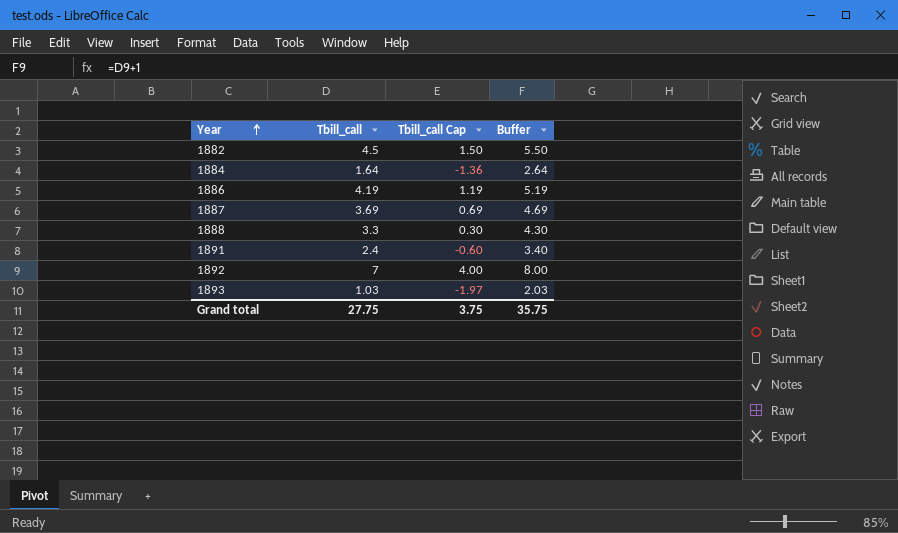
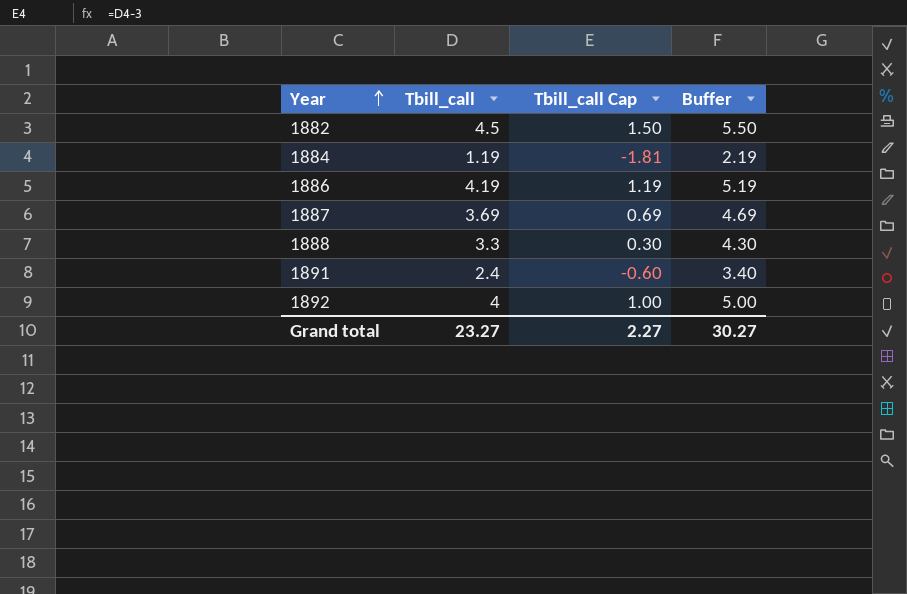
row 1893: 1.03 | -1.97 | 2.03 -> none
1884 | Tbill_call: 1.64 -> 1.19
1884 | Tbill_call Cap: -1.36 -> -1.81
1884 | Buffer: 2.64 -> 2.19
1892 | Tbill_call: 7 -> 4
1892 | Tbill_call Cap: 4.00 -> 1.00
1892 | Buffer: 8.00 -> 5.00
Grand total | Tbill_call: 27.75 -> 23.27
Grand total | Tbill_call Cap: 3.75 -> 2.27
Grand total | Buffer: 35.75 -> 30.27

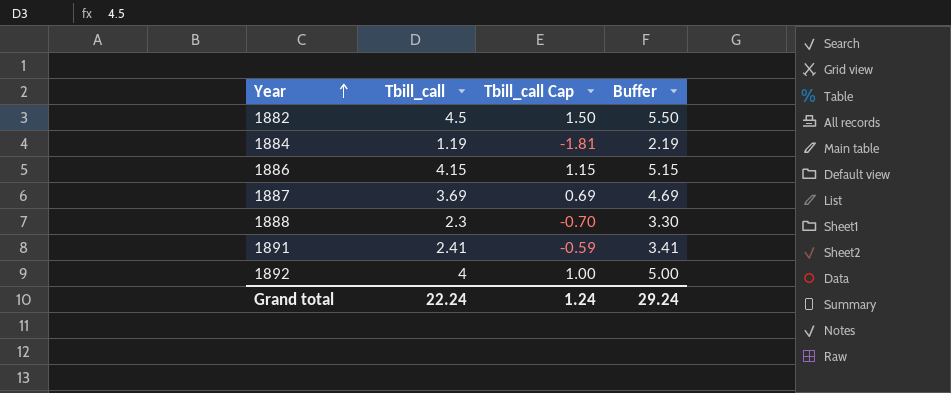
1886 | Tbill_call: 4.19 -> 4.15
1886 | Tbill_call Cap: 1.19 -> 1.15
1886 | Buffer: 5.19 -> 5.15
1888 | Tbill_call: 3.3 -> 2.3
1888 | Tbill_call Cap: 0.30 -> -0.70
1888 | Buffer: 4.30 -> 3.30
1891 | Tbill_call: 2.4 -> 2.41
1891 | Tbill_call Cap: -0.60 -> -0.59
1891 | Buffer: 3.40 -> 3.41
Grand total | Tbill_call: 23.27 -> 22.24
Grand total | Tbill_call Cap: 2.27 -> 1.24
Grand total | Buffer: 30.27 -> 29.24

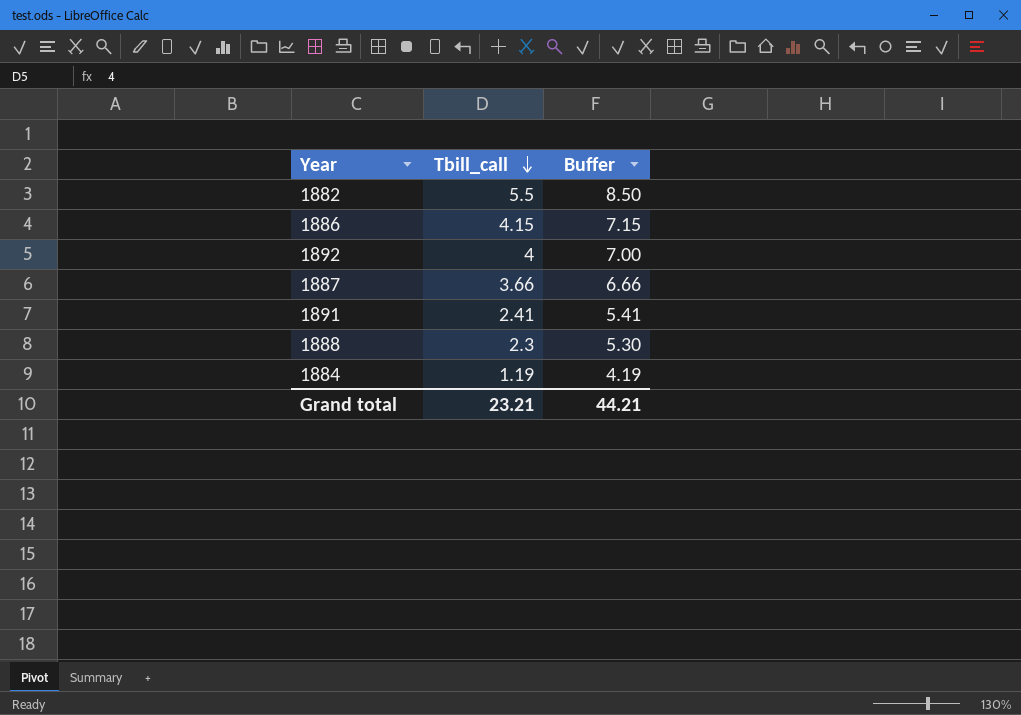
row order: Year ascending -> Tbill_call descending
column Tbill_call Cap | formula: [Tbill_call] - 3 -> none
column Buffer | formula: [Tbill_call] + 1 -> [Tbill_call] + 3
1882 | Tbill_call: 4.5 -> 5.5
1887 | Tbill_call: 3.69 -> 3.66
Grand total | Tbill_call: 22.24 -> 23.21
Grand total | Buffer: 29.24 -> 44.21

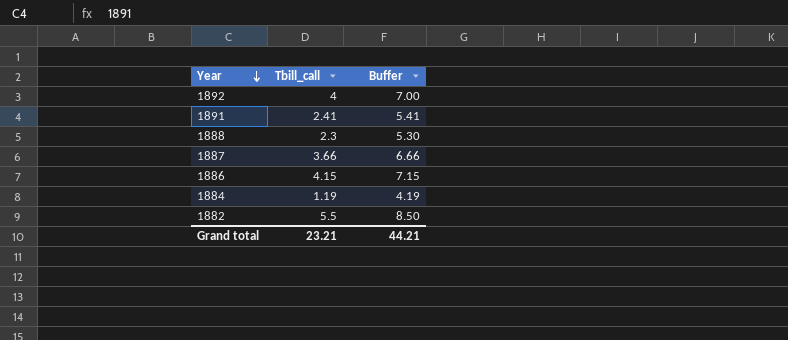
row order: Tbill_call descending -> Year descending

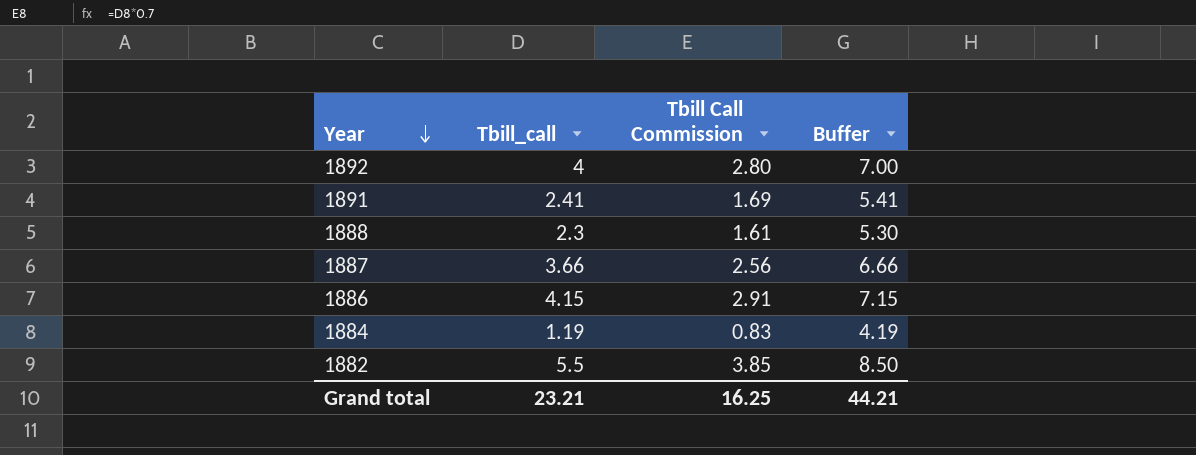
column Tbill Call Commission | formula: none -> [Tbill_call] * 0.7

